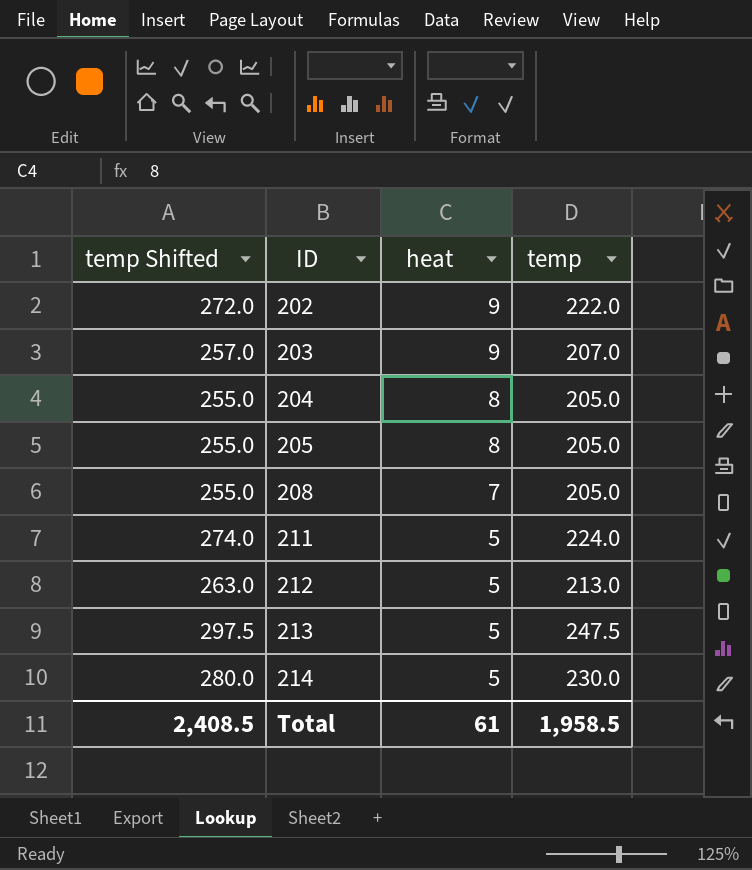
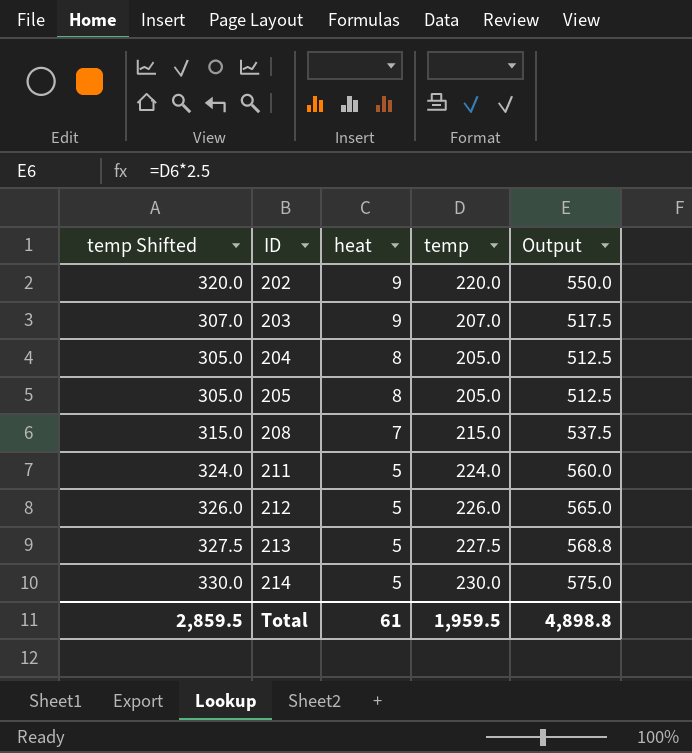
column temp Shifted | formula: [temp] + 50 -> [temp] + 100
column Output | formula: none -> [temp] * 2.5
202 | temp: 222.0 -> 220.0
208 | temp: 205.0 -> 215.0
212 | temp: 213.0 -> 226.0
213 | temp: 247.5 -> 227.5
Total | temp Shifted: 2,408.5 -> 2,859.5
Total | temp: 1,958.5 -> 1,959.5

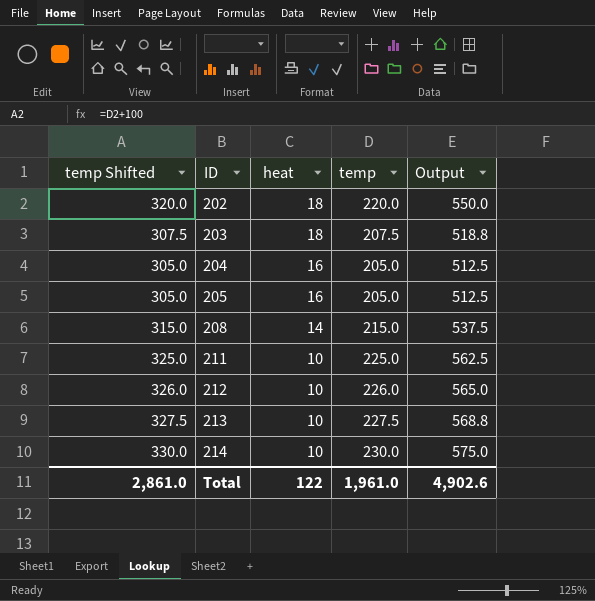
202 | heat: 9 -> 18
203 | temp Shifted: 307.0 -> 307.5
203 | heat: 9 -> 18
203 | temp: 207.0 -> 207.5
203 | Output: 517.5 -> 518.8
204 | heat: 8 -> 16
205 | heat: 8 -> 16
208 | heat: 7 -> 14
211 | temp Shifted: 324.0 -> 325.0
211 | heat: 5 -> 10
211 | temp: 224.0 -> 225.0
211 | Output: 560.0 -> 562.5
212 | heat: 5 -> 10
213 | heat: 5 -> 10
214 | heat: 5 -> 10
Total | temp Shifted: 2,859.5 -> 2,861.0
Total | heat: 61 -> 122
Total | temp: 1,959.5 -> 1,961.0
Total | Output: 4,898.8 -> 4,902.6

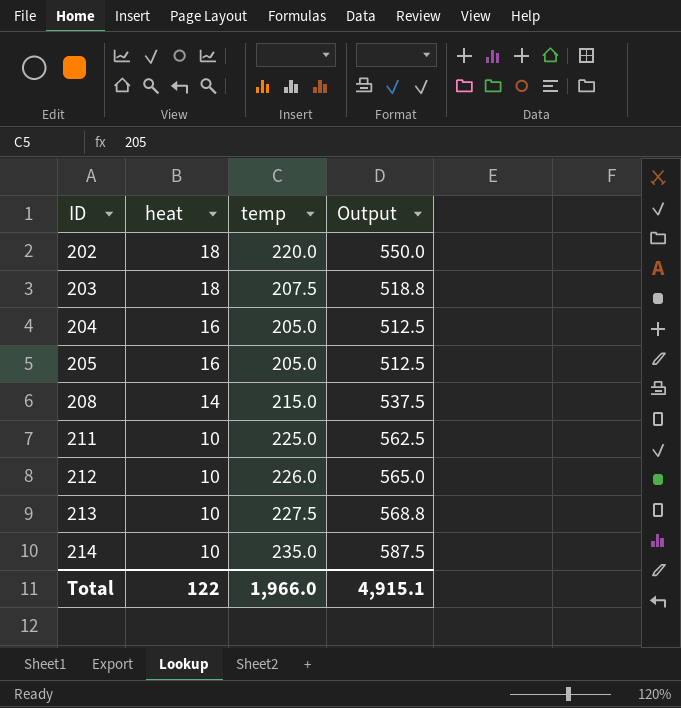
column temp Shifted | formula: [temp] + 100 -> none
214 | temp: 230.0 -> 235.0
214 | Output: 575.0 -> 587.5
Total | temp: 1,961.0 -> 1,966.0
Total | Output: 4,902.6 -> 4,915.1

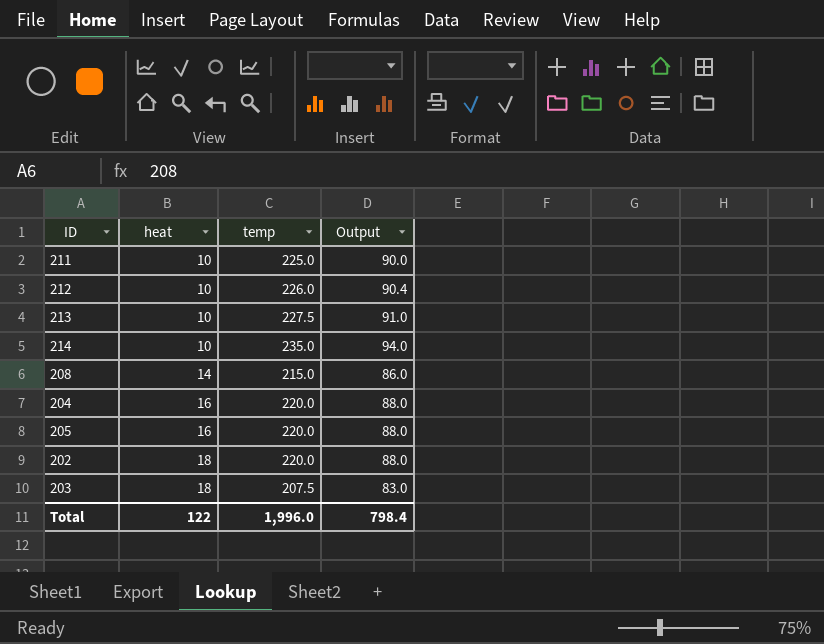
row order: ID ascending -> heat ascending
column Output | formula: [temp] * 2.5 -> [temp] * 0.4
204 | temp: 205.0 -> 220.0
205 | temp: 205.0 -> 220.0
Total | temp: 1,966.0 -> 1,996.0
Total | Output: 4,915.1 -> 798.4

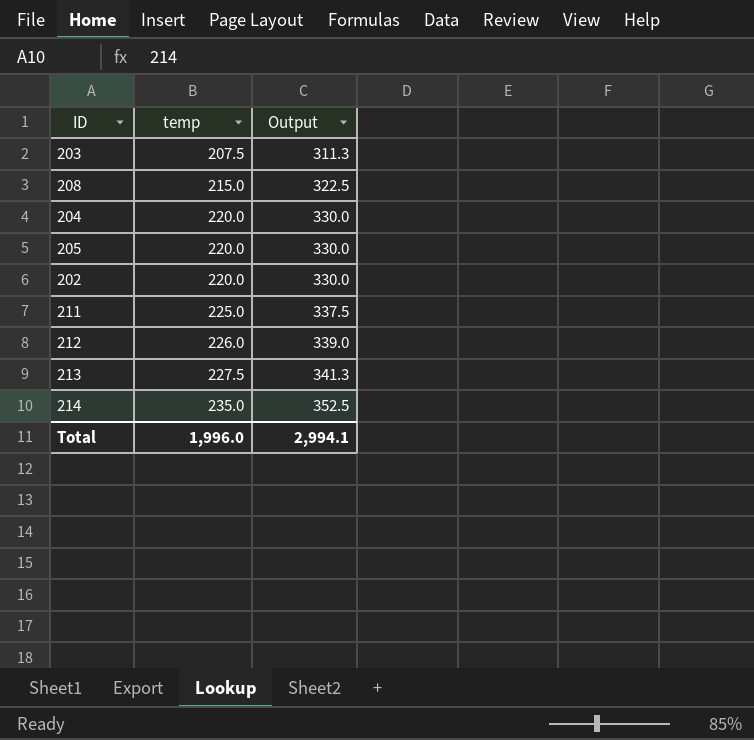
row order: heat ascending -> temp ascending
column heat | position: 2 -> none
column Output | formula: [temp] * 0.4 -> [temp] * 1.5
Total | Output: 798.4 -> 2,994.1

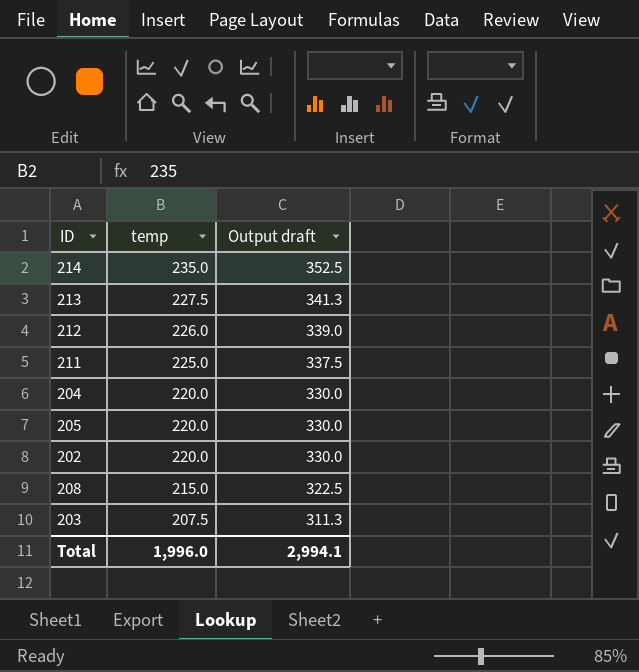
row order: temp ascending -> temp descending
column name: Output -> Output draft

